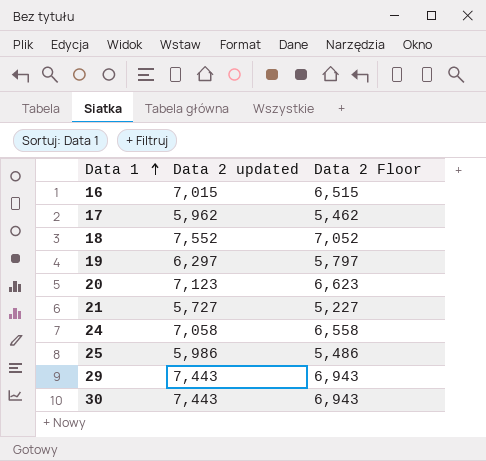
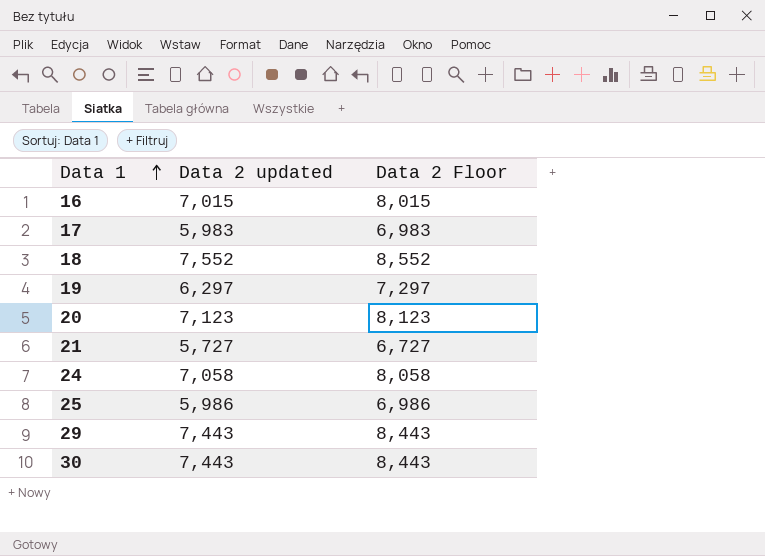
column Data 2 Floor | formula: [Data 2 updated] - 500 -> [Data 2 updated] + 1000
17 | Data 2 updated: 5,962 -> 5,983

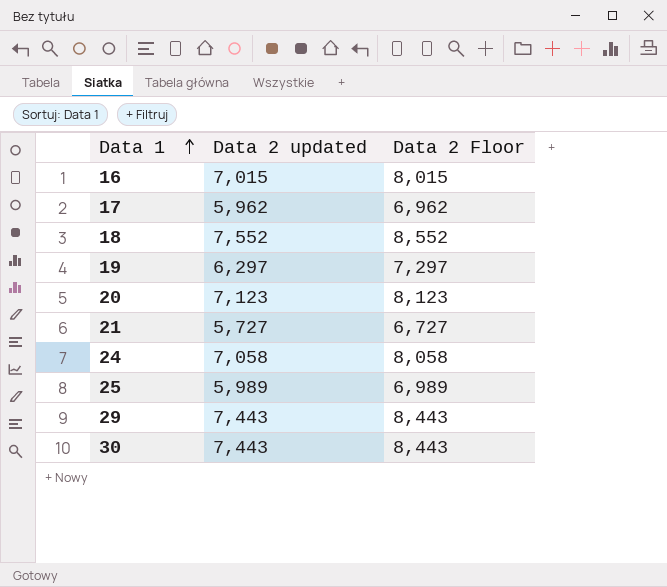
17 | Data 2 updated: 5,983 -> 5,962
17 | Data 2 Floor: 6,983 -> 6,962
25 | Data 2 updated: 5,986 -> 5,989
25 | Data 2 Floor: 6,986 -> 6,989

